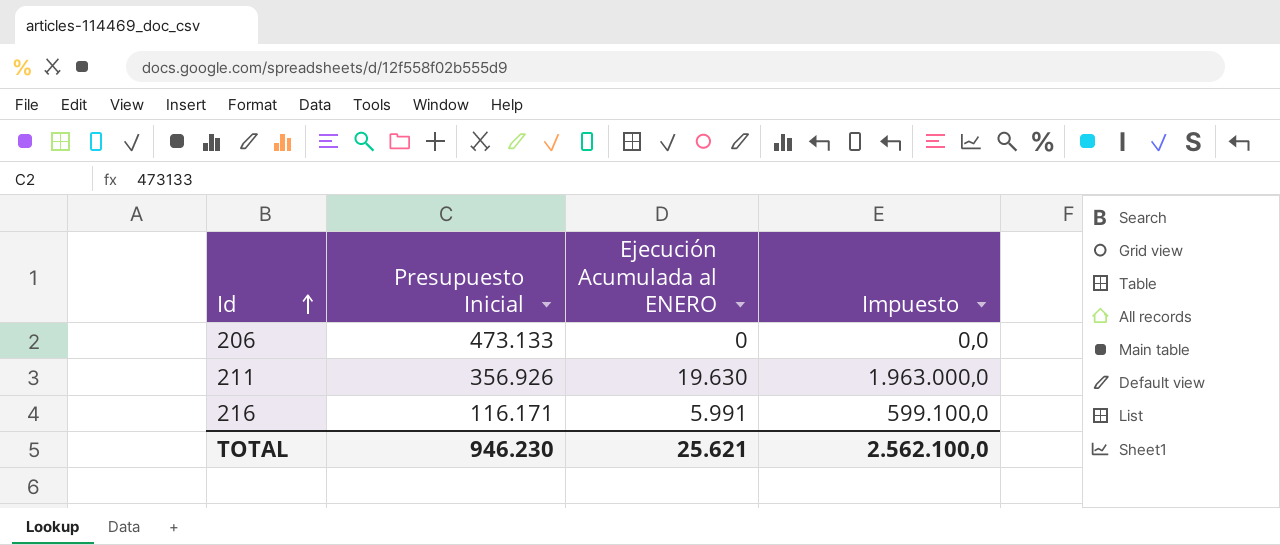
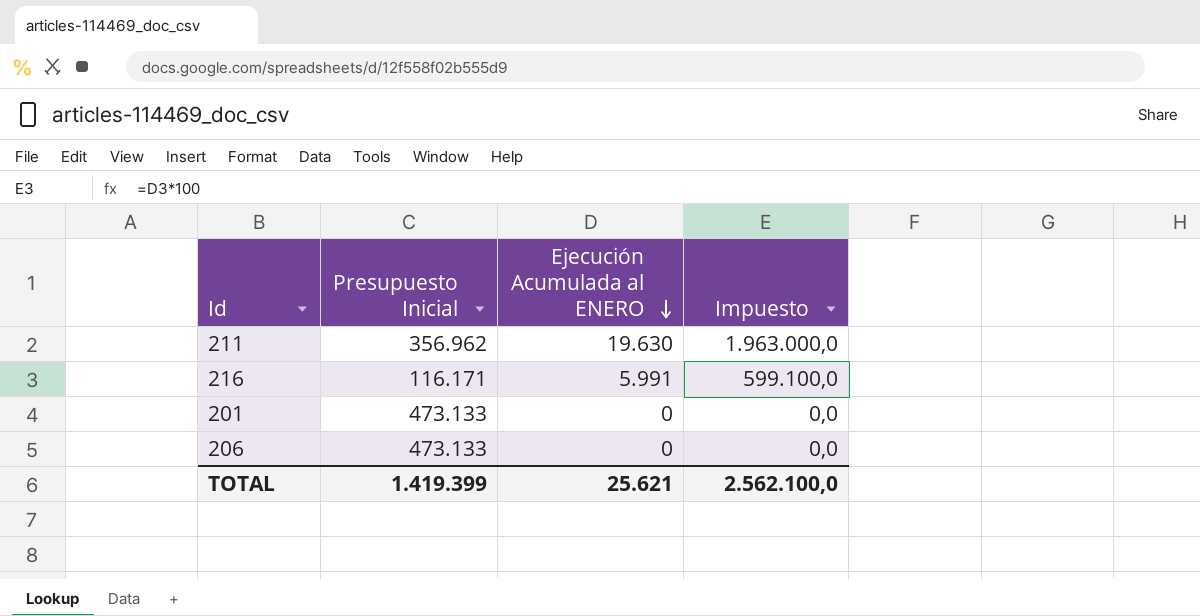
row order: Id ascending -> Ejecución Acumulada al ENERO descending
211 | Presupuesto Inicial: 356.926 -> 356.962
row 201: none -> 473.133 | 0 | 0,0
TOTAL | Presupuesto Inicial: 946.230 -> 1.419.399

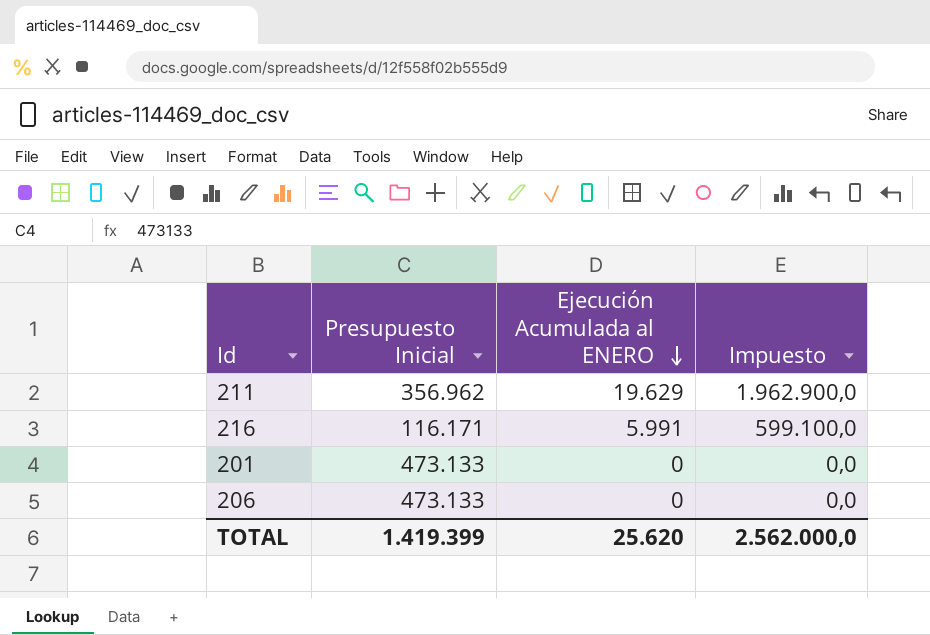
211 | Ejecución Acumulada al ENERO: 19.630 -> 19.629
211 | Impuesto: 1.963.000,0 -> 1.962.900,0
TOTAL | Ejecución Acumulada al ENERO: 25.621 -> 25.620
TOTAL | Impuesto: 2.562.100,0 -> 2.562.000,0

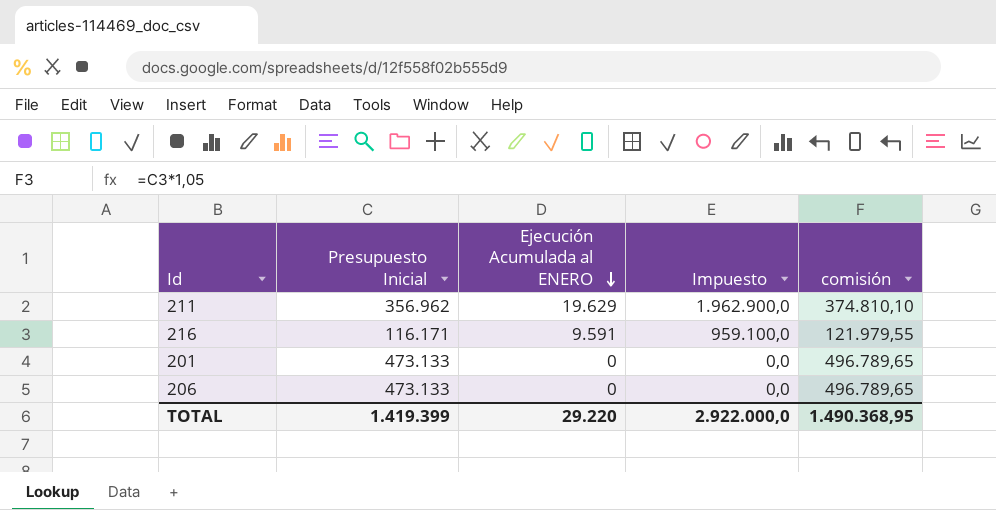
column comisión | formula: none -> [Presupuesto Inicial] * 1,05
216 | Ejecución Acumulada al ENERO: 5.991 -> 9.591
216 | Impuesto: 599.100,0 -> 959.100,0
TOTAL | Ejecución Acumulada al ENERO: 25.620 -> 29.220
TOTAL | Impuesto: 2.562.000,0 -> 2.922.000,0

